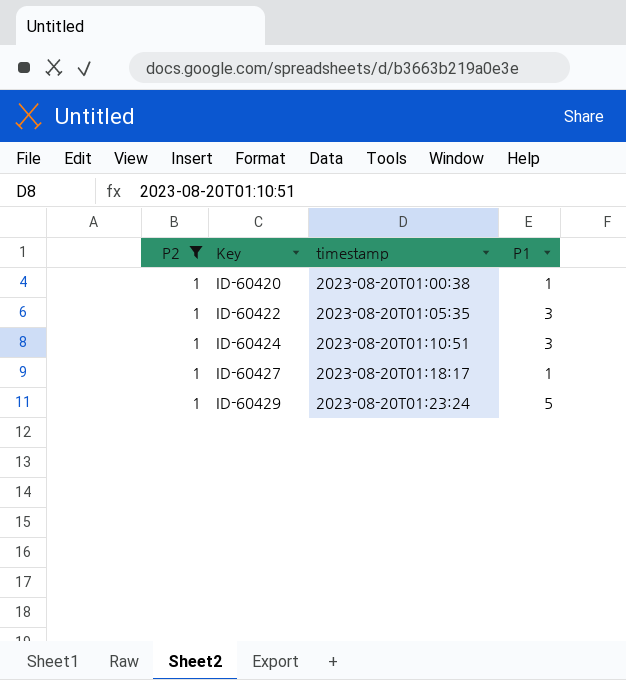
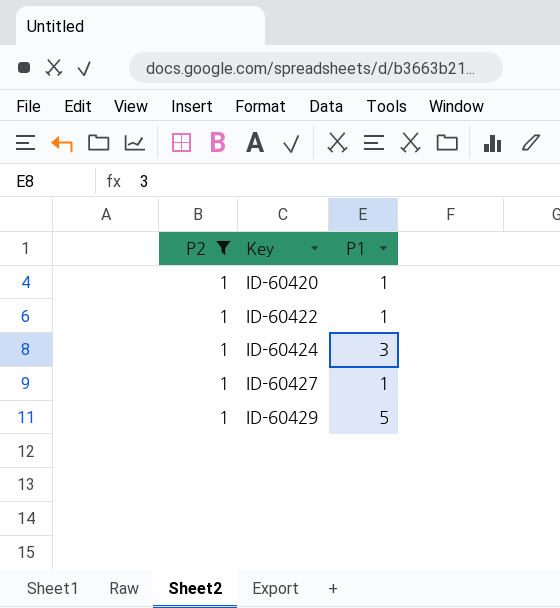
column timestamp | position: 3 -> none
ID-60422 | P1: 3 -> 1

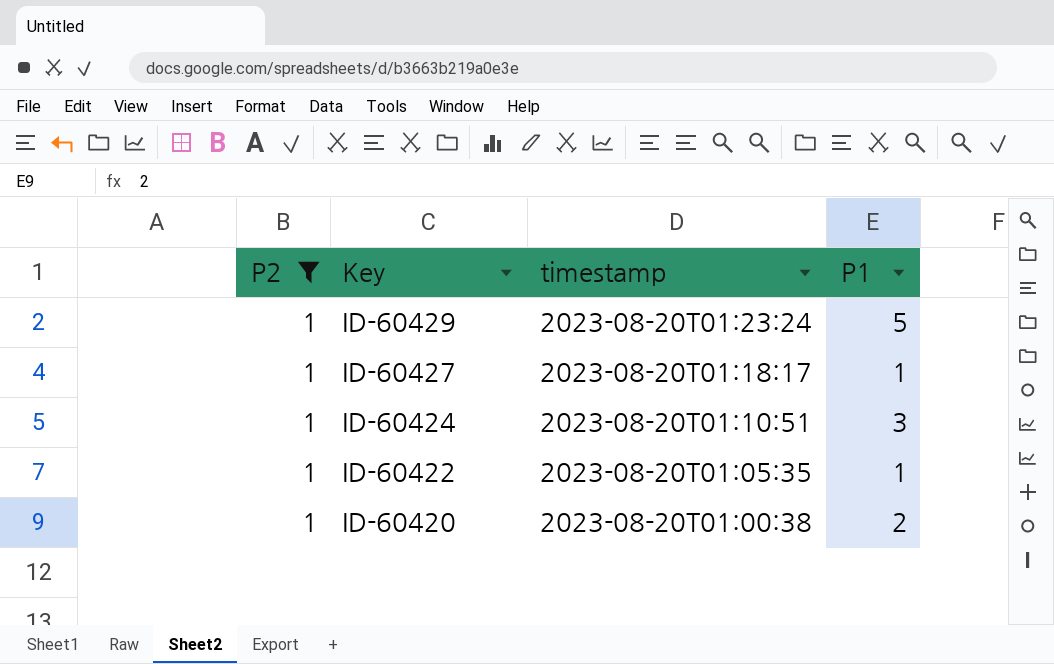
row order: Key ascending -> Key descending
column timestamp | position: none -> 3
ID-60420 | P1: 1 -> 2

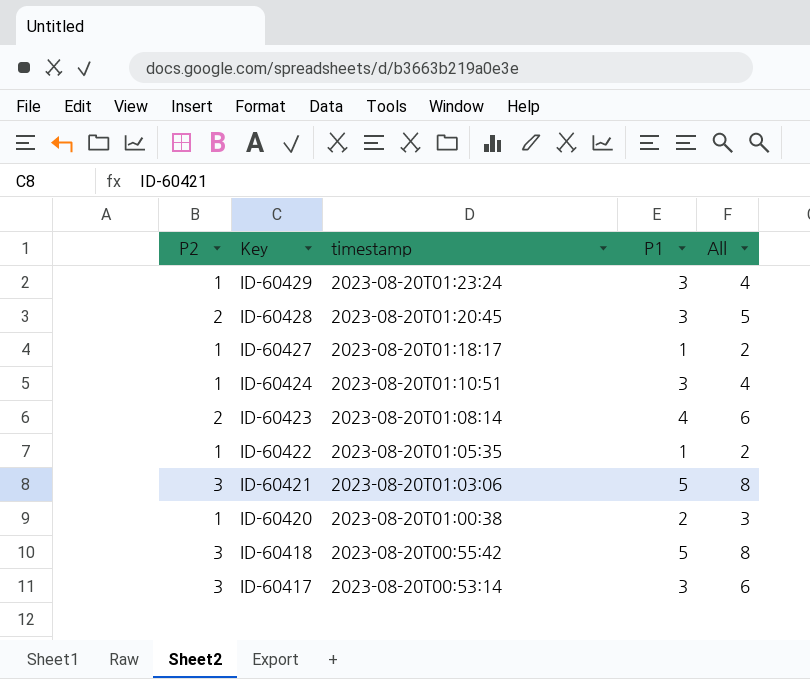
filter: P2 = 1 -> none
column All | formula: none -> [P2] + [P1]
ID-60429 | P1: 5 -> 3

